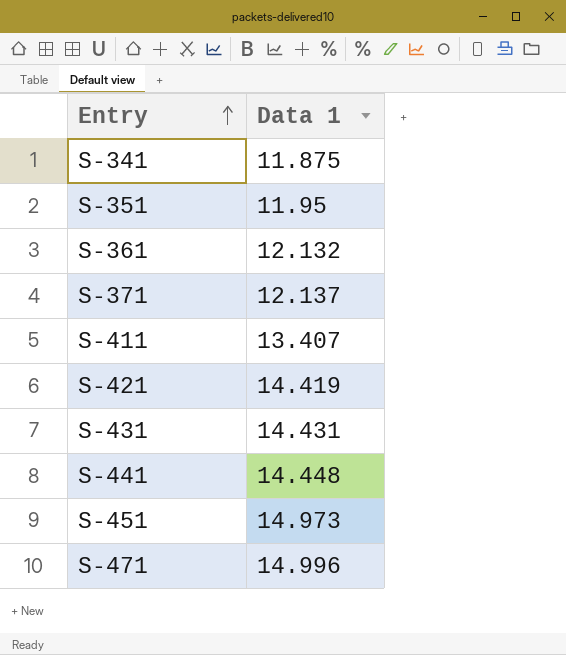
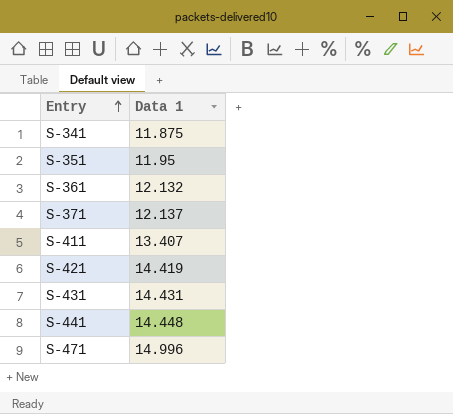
row S-451: 14.973 -> none

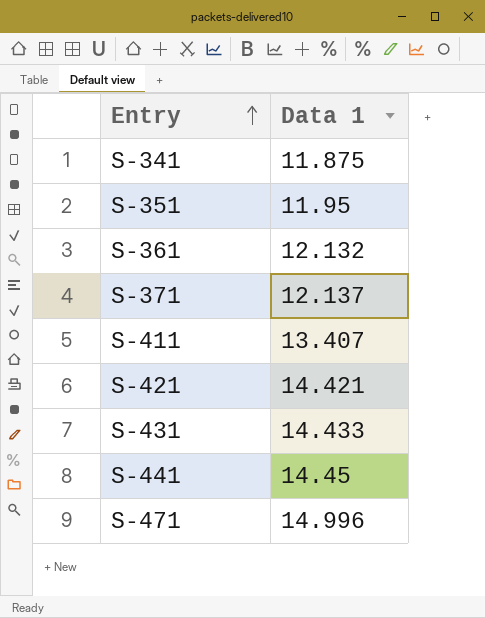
S-421 | Data 1: 14.419 -> 14.421
S-431 | Data 1: 14.431 -> 14.433
S-441 | Data 1: 14.448 -> 14.45

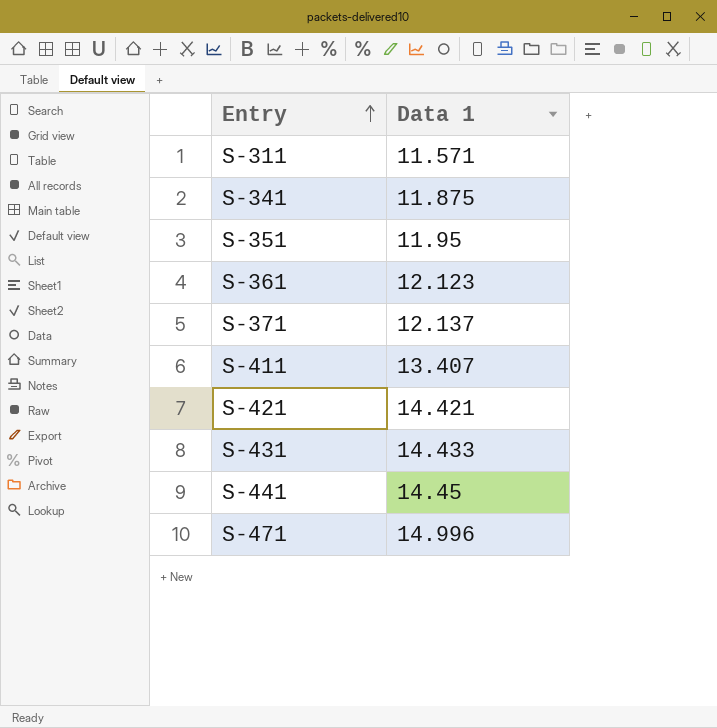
row S-311: none -> 11.571
S-361 | Data 1: 12.132 -> 12.123

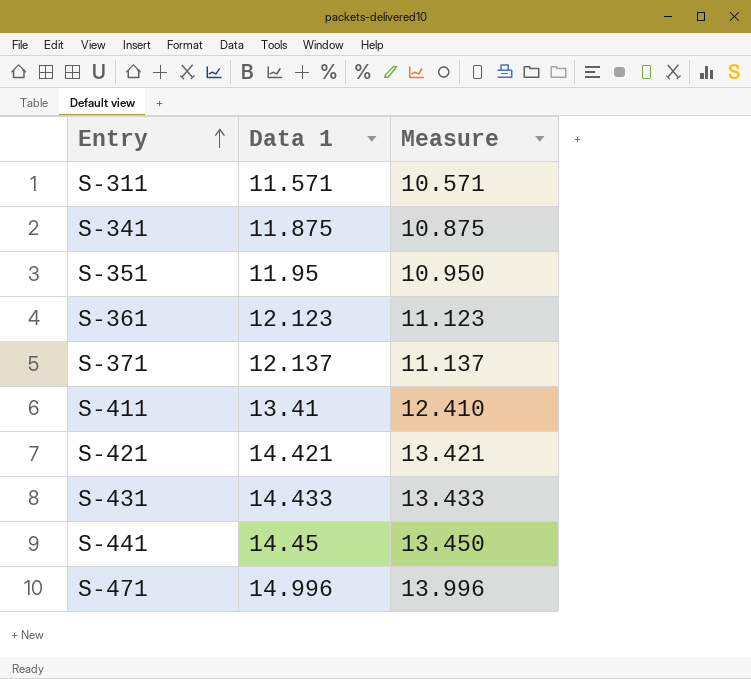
column Measure | formula: none -> [Data 1] - 1
S-411 | Data 1: 13.407 -> 13.41

